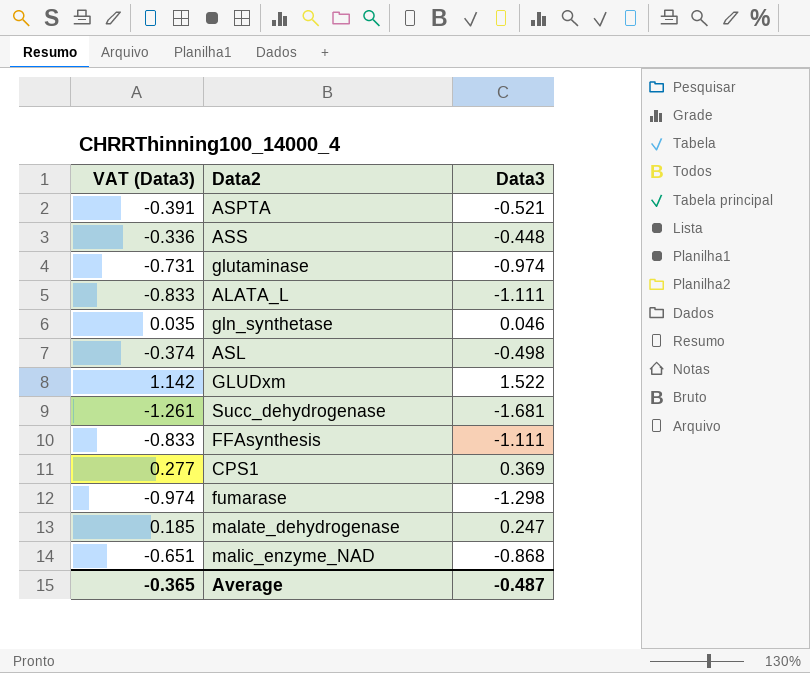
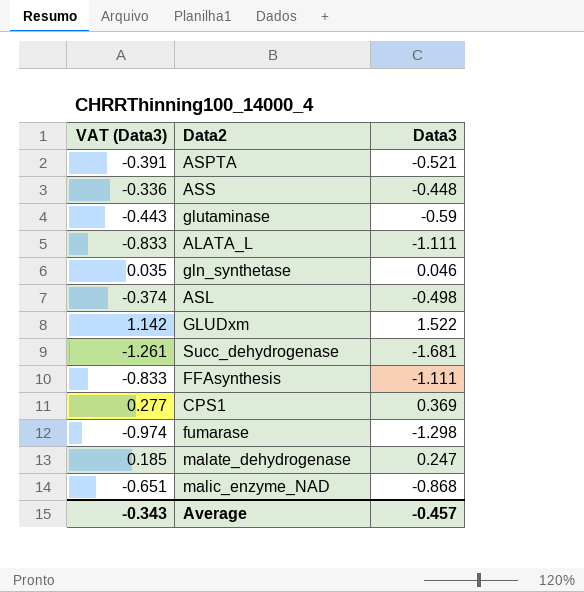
glutaminase | VAT (Data3): -0.731 -> -0.443
glutaminase | Data3: -0.974 -> -0.59
Average | VAT (Data3): -0.365 -> -0.343
Average | Data3: -0.487 -> -0.457

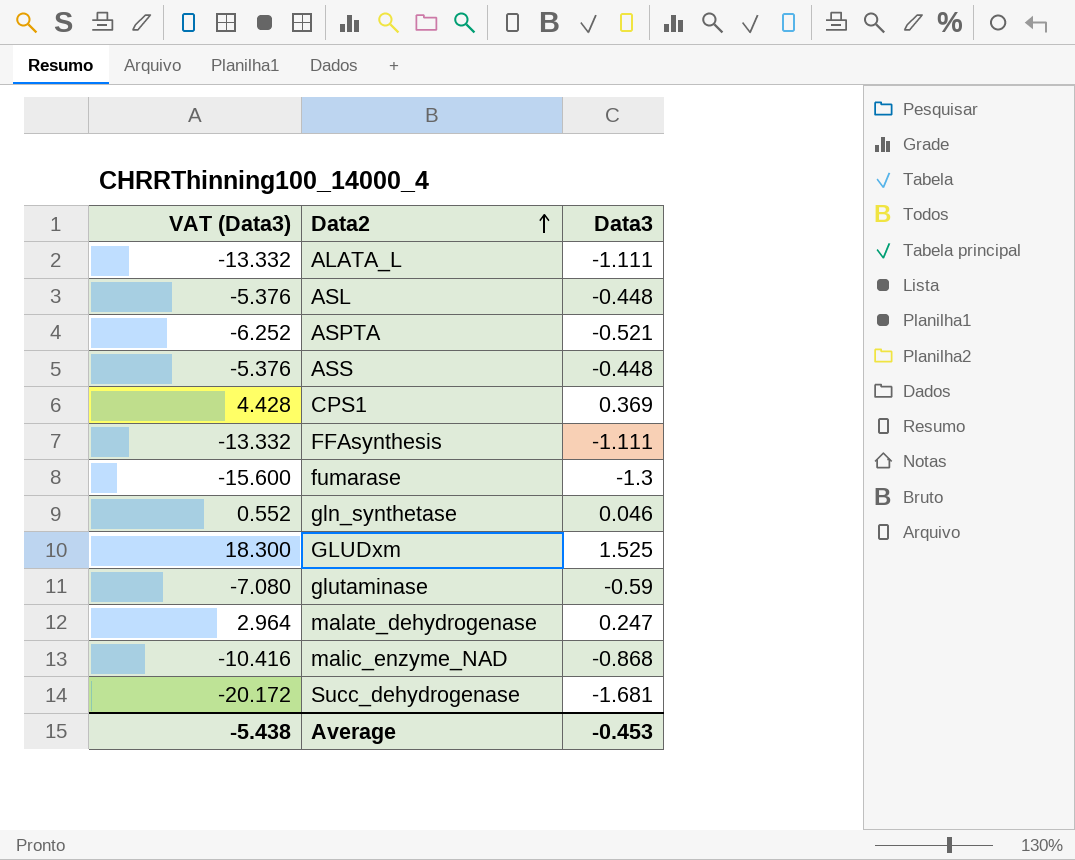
row order: none -> Data2 ascending
column VAT (Data3) | formula: [Data3] * 0.75 -> [Data3] * 12
ASL | Data3: -0.498 -> -0.448
fumarase | Data3: -1.298 -> -1.3
GLUDxm | Data3: 1.522 -> 1.525
Average | VAT (Data3): -0.343 -> -5.438
Average | Data3: -0.457 -> -0.453

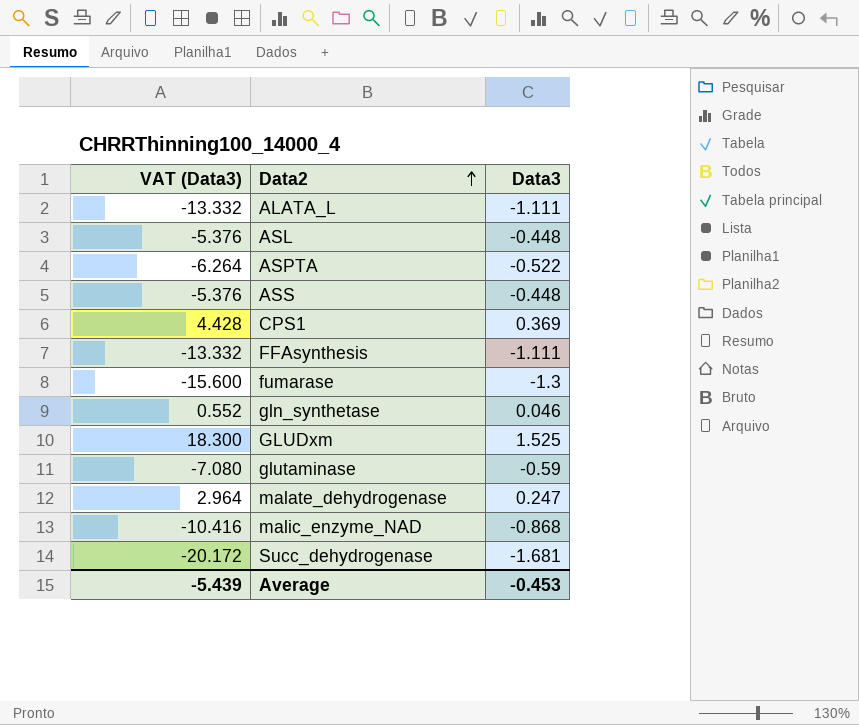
ASPTA | VAT (Data3): -6.252 -> -6.264
ASPTA | Data3: -0.521 -> -0.522
Average | VAT (Data3): -5.438 -> -5.439

